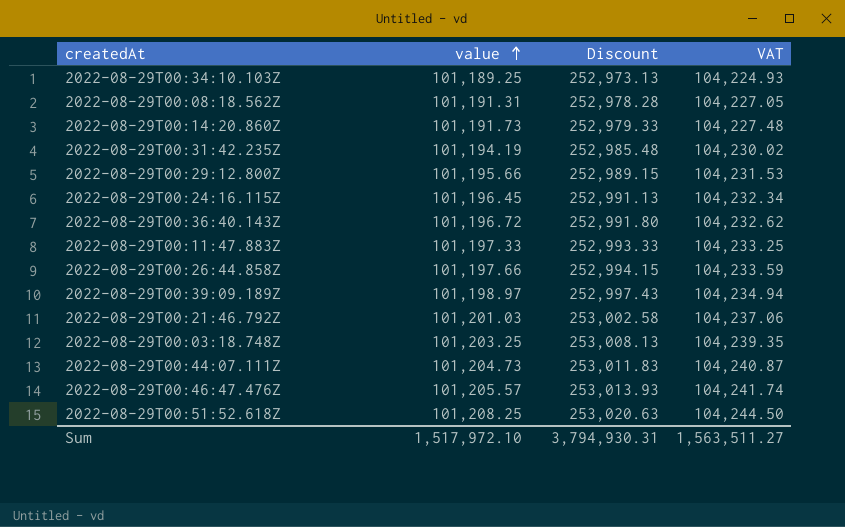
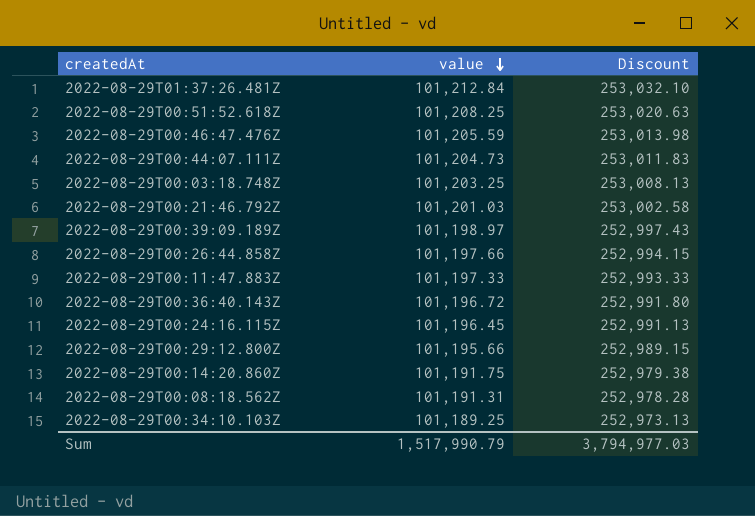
row order: value ascending -> value descending
column VAT | formula: [value] * 1.03 -> none
row 2022-08-29T00:31:42.235Z: 101,194.19 | 252,985.48 | 104,230.02 -> none
row 2022-08-29T01:37:26.481Z: none -> 101,212.84 | 253,032.10
2022-08-29T00:46:47.476Z | value: 101,205.57 -> 101,205.59
2022-08-29T00:46:47.476Z | Discount: 253,013.93 -> 253,013.98
2022-08-29T00:14:20.860Z | value: 101,191.73 -> 101,191.75
2022-08-29T00:14:20.860Z | Discount: 252,979.33 -> 252,979.38
Sum | value: 1,517,972.10 -> 1,517,990.79
Sum | Discount: 3,794,930.31 -> 3,794,977.03

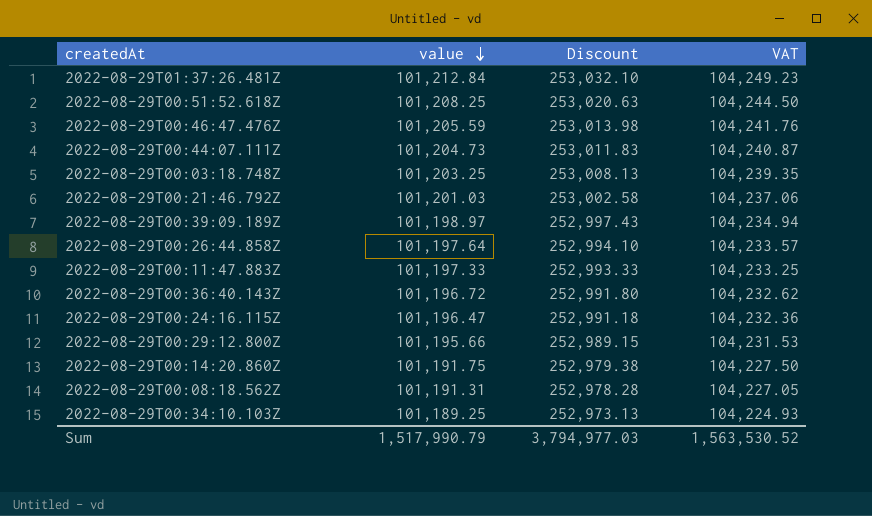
column VAT | formula: none -> [value] * 1.03
2022-08-29T00:26:44.858Z | value: 101,197.66 -> 101,197.64
2022-08-29T00:26:44.858Z | Discount: 252,994.15 -> 252,994.10
2022-08-29T00:24:16.115Z | value: 101,196.45 -> 101,196.47
2022-08-29T00:24:16.115Z | Discount: 252,991.13 -> 252,991.18

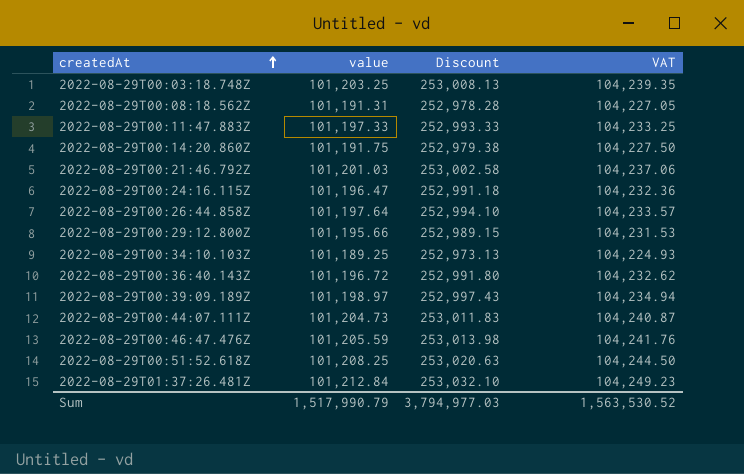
row order: value descending -> createdAt ascending

